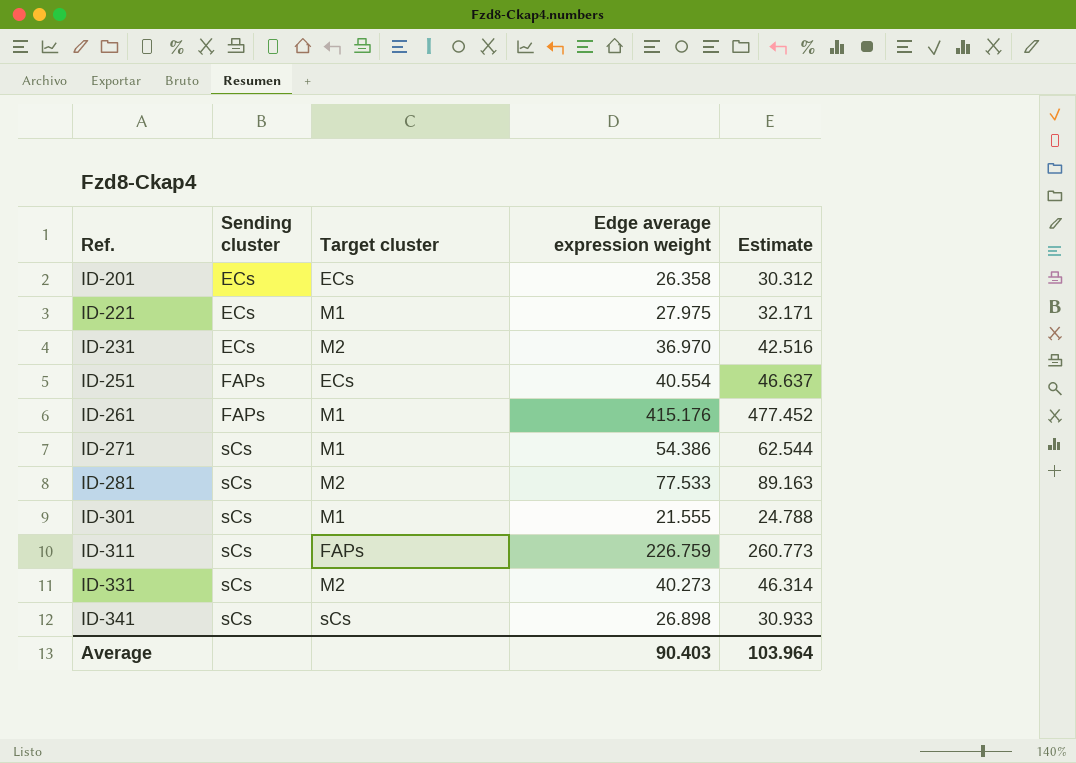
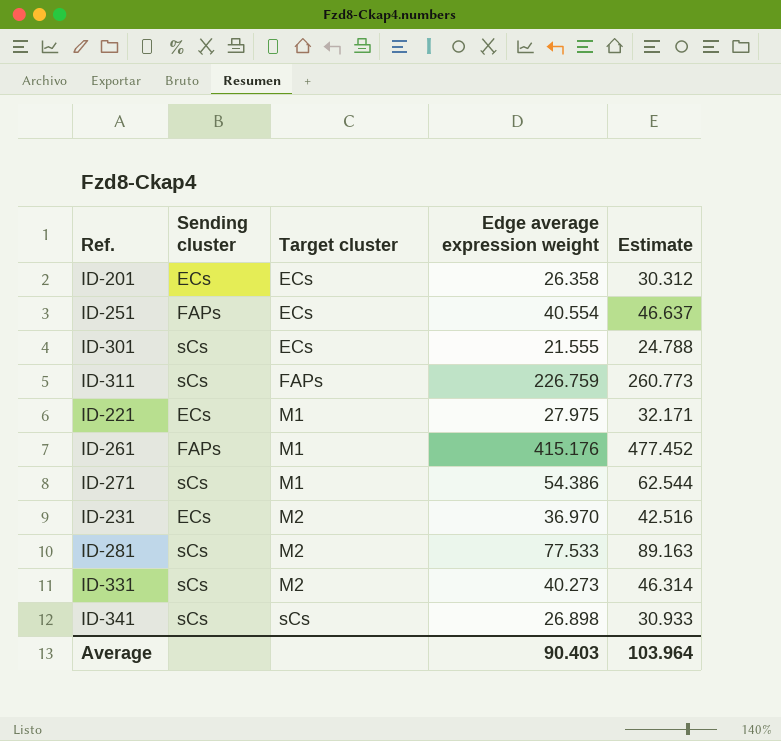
row order: Ref. ascending -> Target cluster ascending
ID-301 | Target cluster: M1 -> ECs

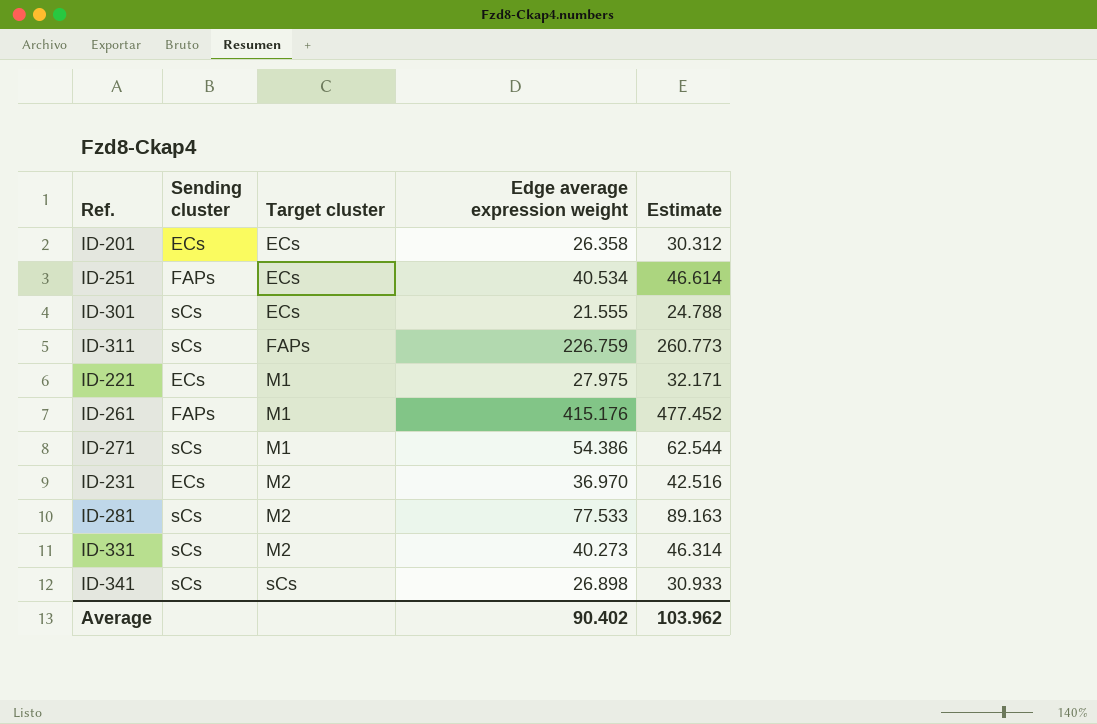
ID-251 | Edge average expression weight: 40.554 -> 40.534
ID-251 | Estimate: 46.637 -> 46.614
Average | Edge average expression weight: 90.403 -> 90.402
Average | Estimate: 103.964 -> 103.962

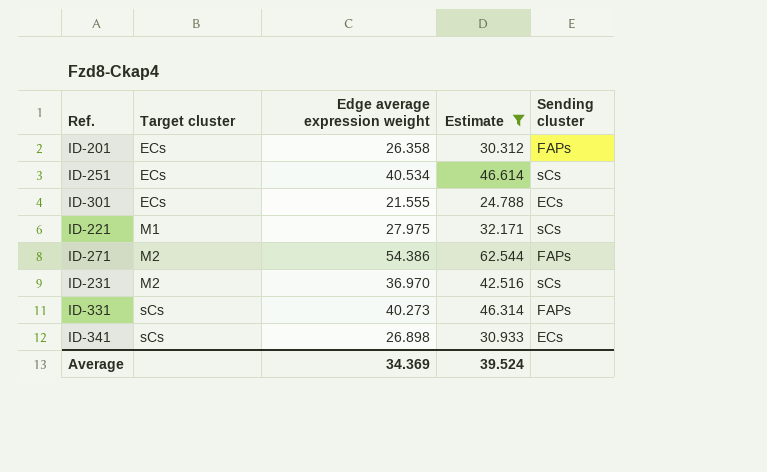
filter: none -> Estimate <= 62.544
column Sending cluster | position: 2 -> 5
ID-201 | Sending cluster: ECs -> FAPs
ID-251 | Sending cluster: FAPs -> sCs
ID-301 | Sending cluster: sCs -> ECs
ID-221 | Sending cluster: ECs -> sCs
ID-271 | Target cluster: M1 -> M2
ID-271 | Sending cluster: sCs -> FAPs
ID-231 | Sending cluster: ECs -> sCs
ID-331 | Target cluster: M2 -> sCs
ID-331 | Sending cluster: sCs -> FAPs
ID-341 | Sending cluster: sCs -> ECs
Average | Edge average expression weight: 90.402 -> 34.369
Average | Estimate: 103.962 -> 39.524

